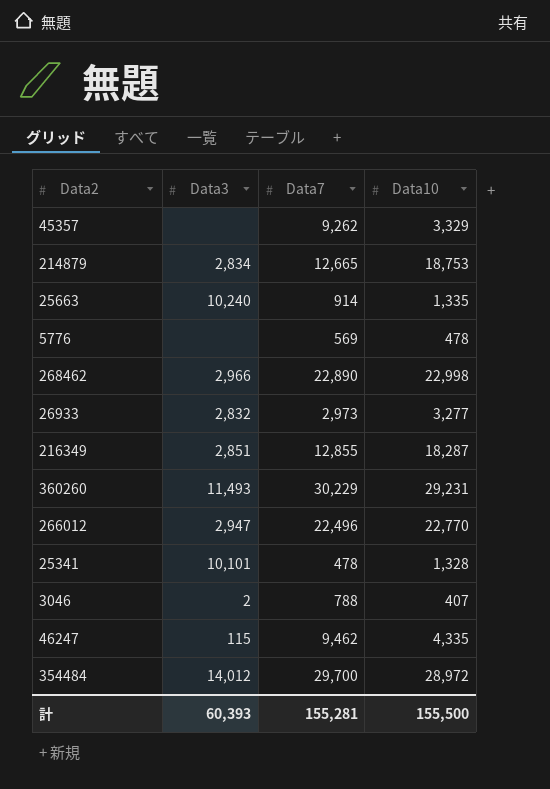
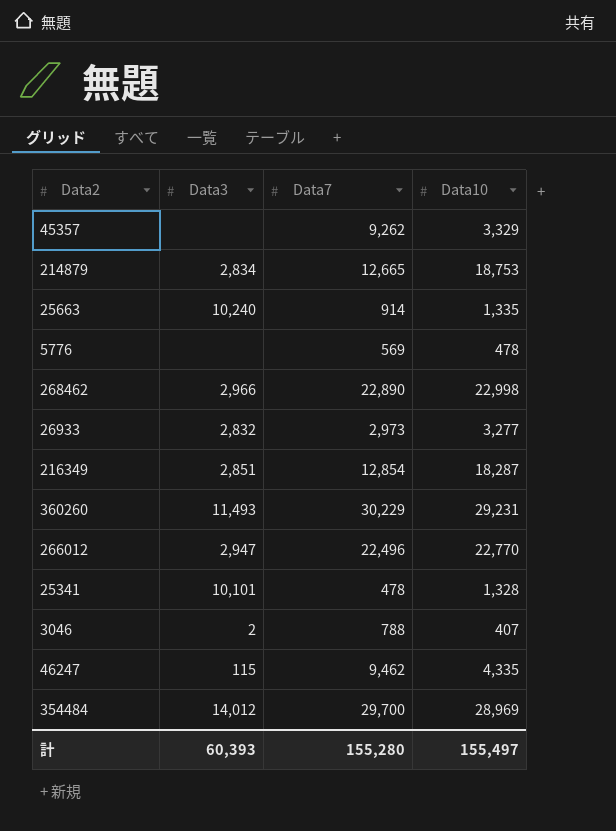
216349 | Data7: 12,855 -> 12,854
354484 | Data10: 28,972 -> 28,969
計 | Data7: 155,281 -> 155,280
計 | Data10: 155,500 -> 155,497

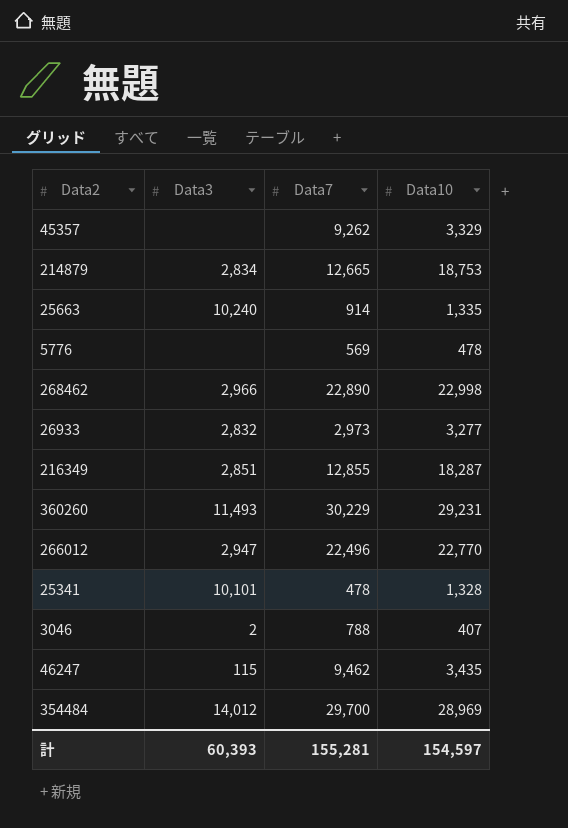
216349 | Data7: 12,854 -> 12,855
46247 | Data10: 4,335 -> 3,435
計 | Data7: 155,280 -> 155,281
計 | Data10: 155,497 -> 154,597

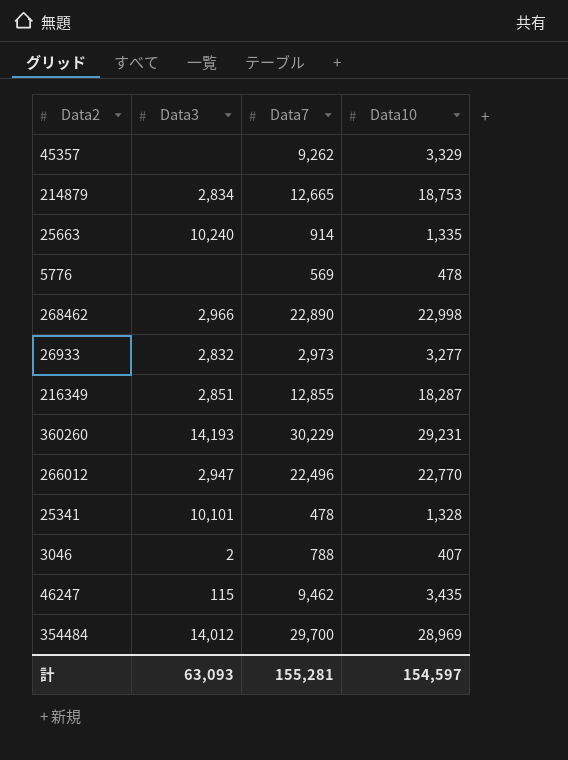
360260 | Data3: 11,493 -> 14,193
計 | Data3: 60,393 -> 63,093

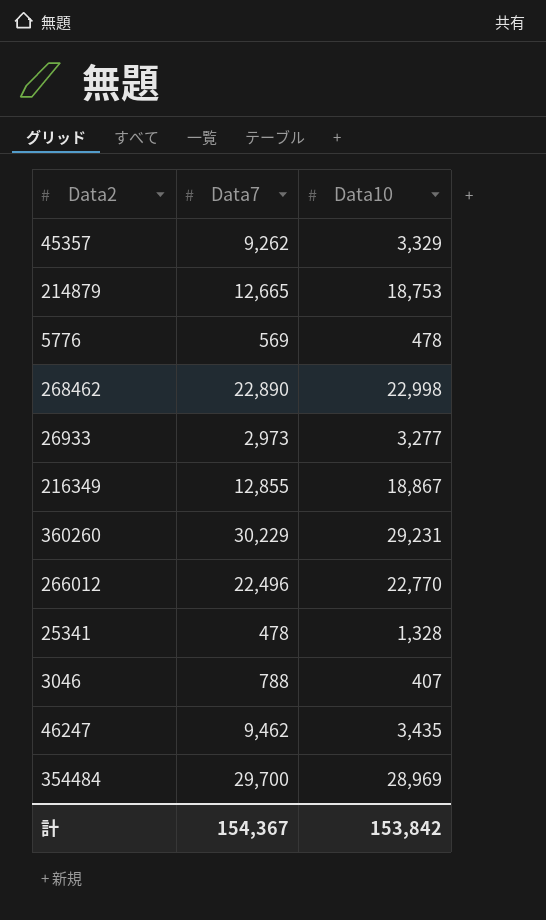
column Data3 | position: 2 -> none
row 25663: 10,240 | 914 | 1,335 -> none
216349 | Data10: 18,287 -> 18,867
計 | Data7: 155,281 -> 154,367
計 | Data10: 154,597 -> 153,842

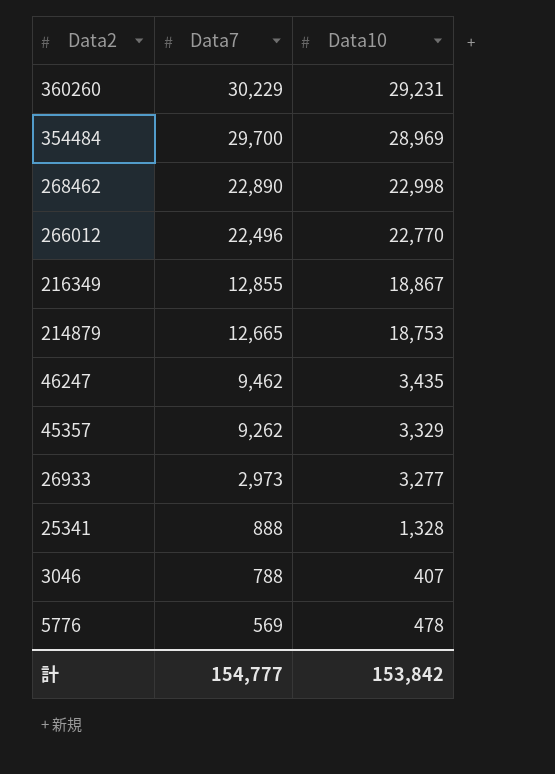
row order: none -> Data7 descending
25341 | Data7: 478 -> 888
計 | Data7: 154,367 -> 154,777

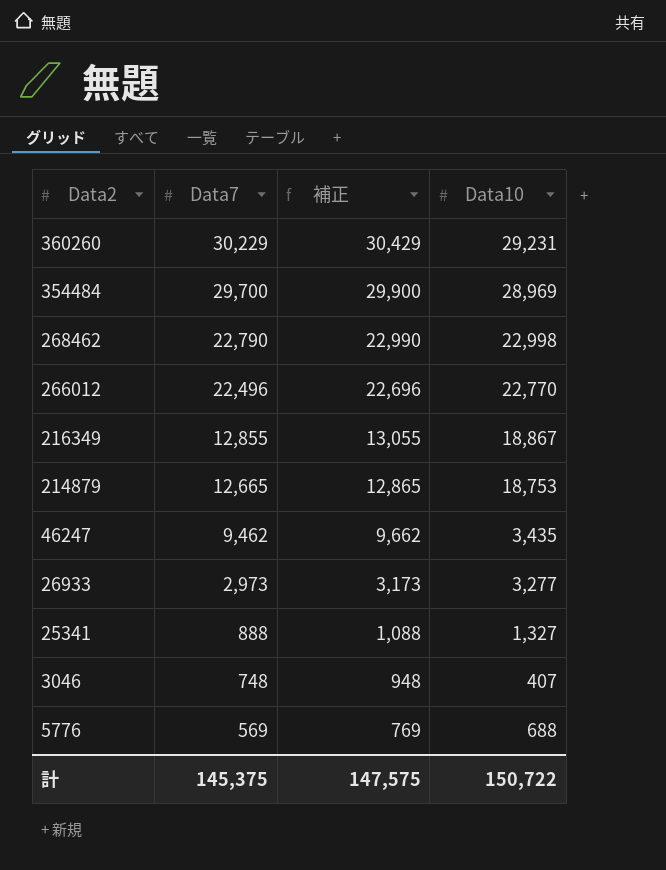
column 補正 | formula: none -> [Data7] + 200
row 45357: 9,262 | 3,329 -> none
268462 | Data7: 22,890 -> 22,790
25341 | Data10: 1,328 -> 1,327
3046 | Data7: 788 -> 748
5776 | Data10: 478 -> 688
計 | Data7: 154,777 -> 145,375
計 | Data10: 153,842 -> 150,722

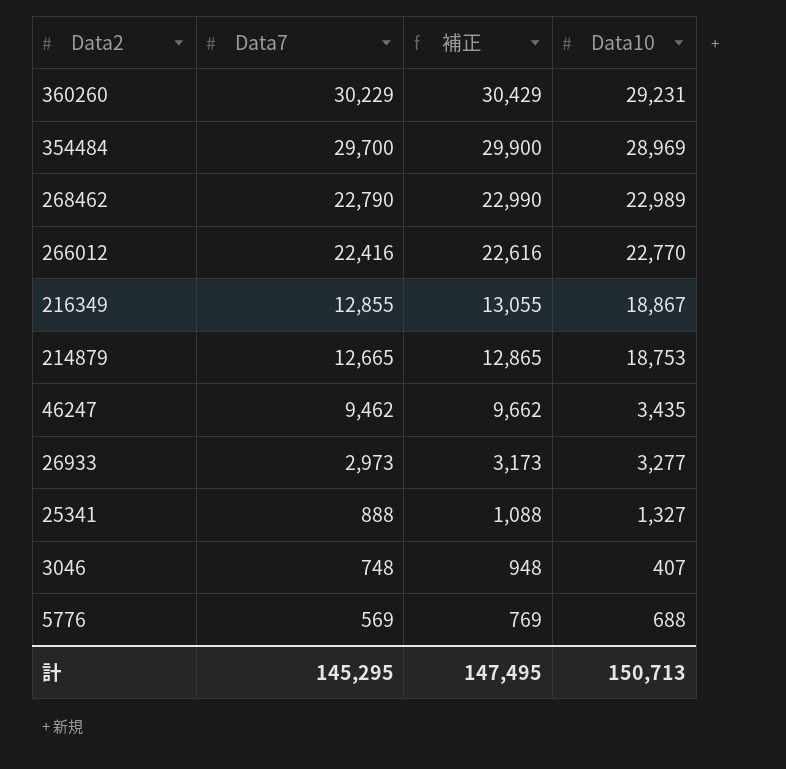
268462 | Data10: 22,998 -> 22,989
266012 | Data7: 22,496 -> 22,416
266012 | 補正: 22,696 -> 22,616
計 | Data7: 145,375 -> 145,295
計 | 補正: 147,575 -> 147,495
計 | Data10: 150,722 -> 150,713

